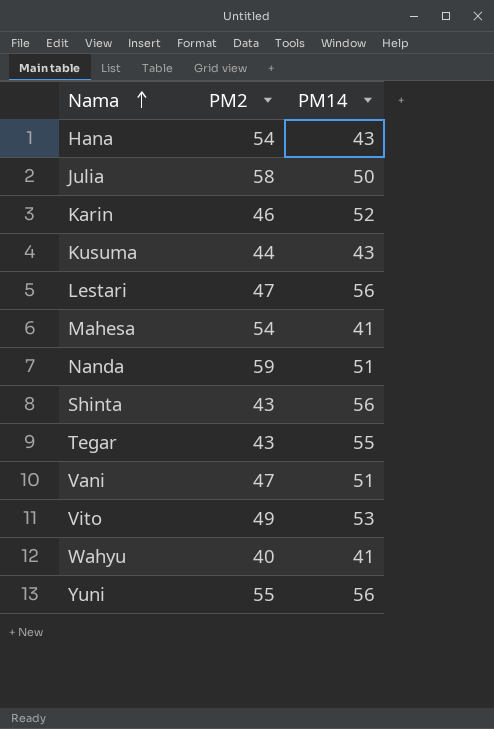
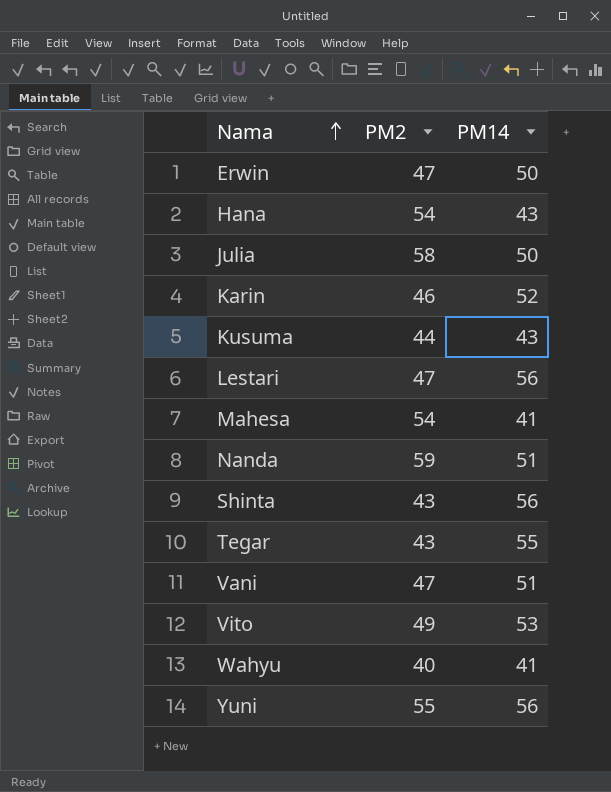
row Erwin: none -> 47 | 50

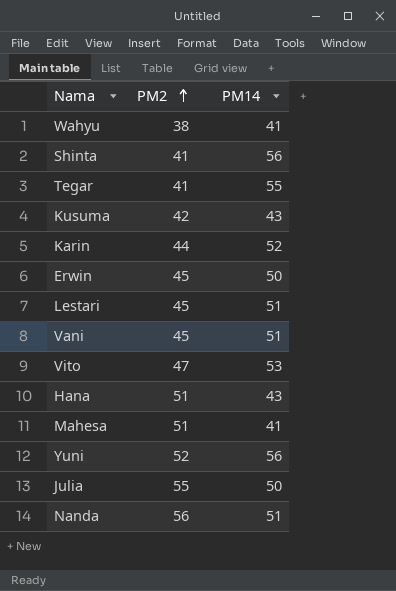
row order: Nama ascending -> PM2 ascending
Wahyu | PM2: 40 -> 38
Shinta | PM2: 43 -> 41
Tegar | PM2: 43 -> 41
Kusuma | PM2: 44 -> 42
Karin | PM2: 46 -> 44
Erwin | PM2: 47 -> 45
Lestari | PM2: 47 -> 45
Lestari | PM14: 56 -> 51
Vani | PM2: 47 -> 45
Vito | PM2: 49 -> 47
Hana | PM2: 54 -> 51
Mahesa | PM2: 54 -> 51
Yuni | PM2: 55 -> 52
Julia | PM2: 58 -> 55
Nanda | PM2: 59 -> 56

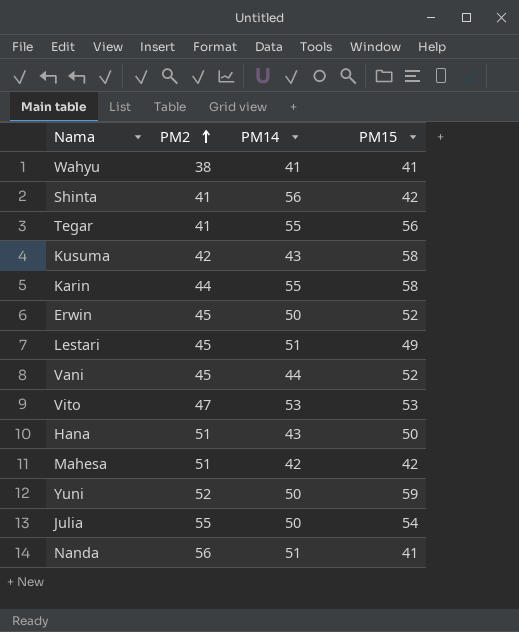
column PM15 | position: none -> 4
Karin | PM14: 52 -> 55
Vani | PM14: 51 -> 44
Mahesa | PM14: 41 -> 42
Yuni | PM14: 56 -> 50

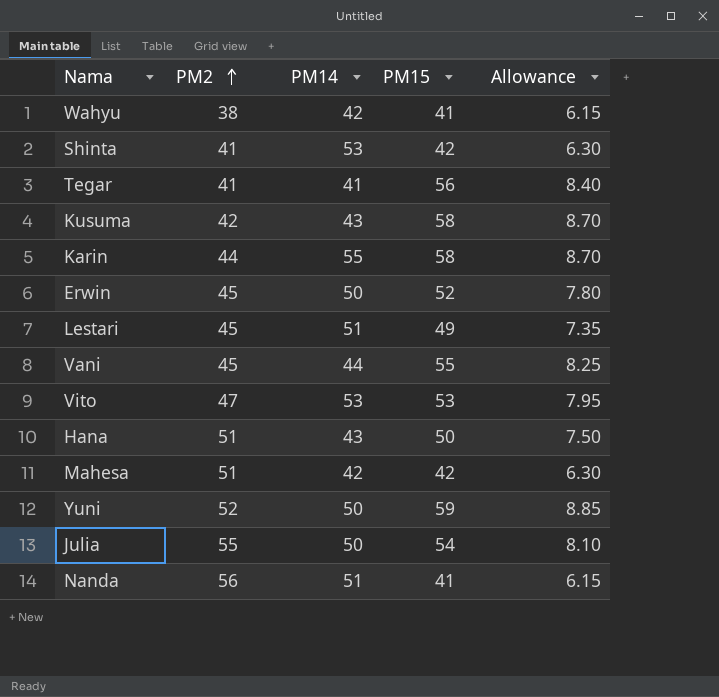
column Allowance | formula: none -> [PM15] * 0.15
Wahyu | PM14: 41 -> 42
Shinta | PM14: 56 -> 53
Tegar | PM14: 55 -> 41
Vani | PM15: 52 -> 55

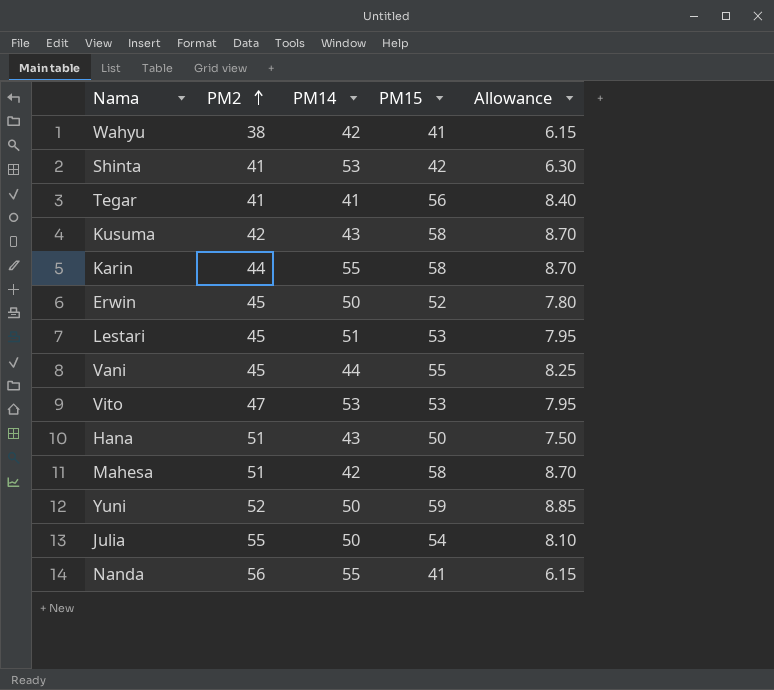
Lestari | PM15: 49 -> 53
Lestari | Allowance: 7.35 -> 7.95
Mahesa | PM15: 42 -> 58
Mahesa | Allowance: 6.30 -> 8.70
Nanda | PM14: 51 -> 55

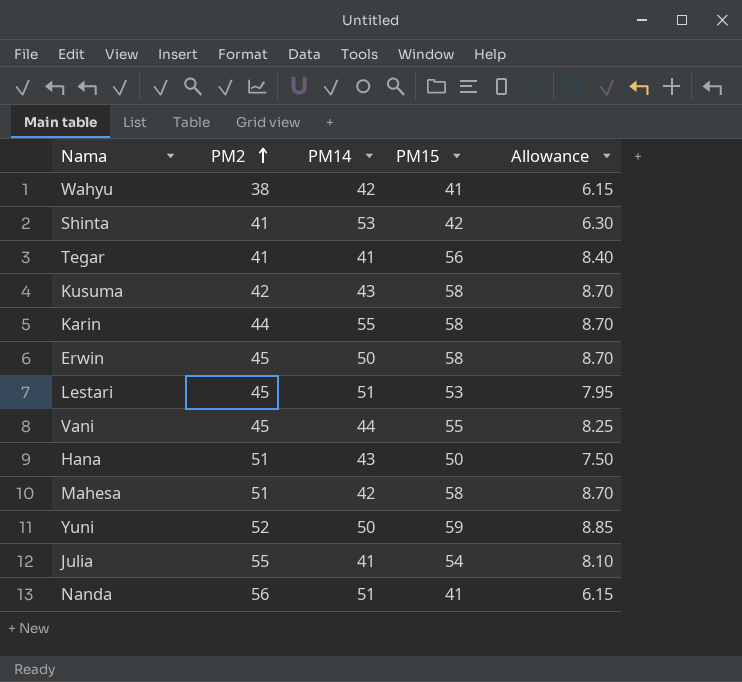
row Vito: 47 | 53 | 53 | 7.95 -> none
Erwin | PM15: 52 -> 58
Erwin | Allowance: 7.80 -> 8.70
Julia | PM14: 50 -> 41
Nanda | PM14: 55 -> 51

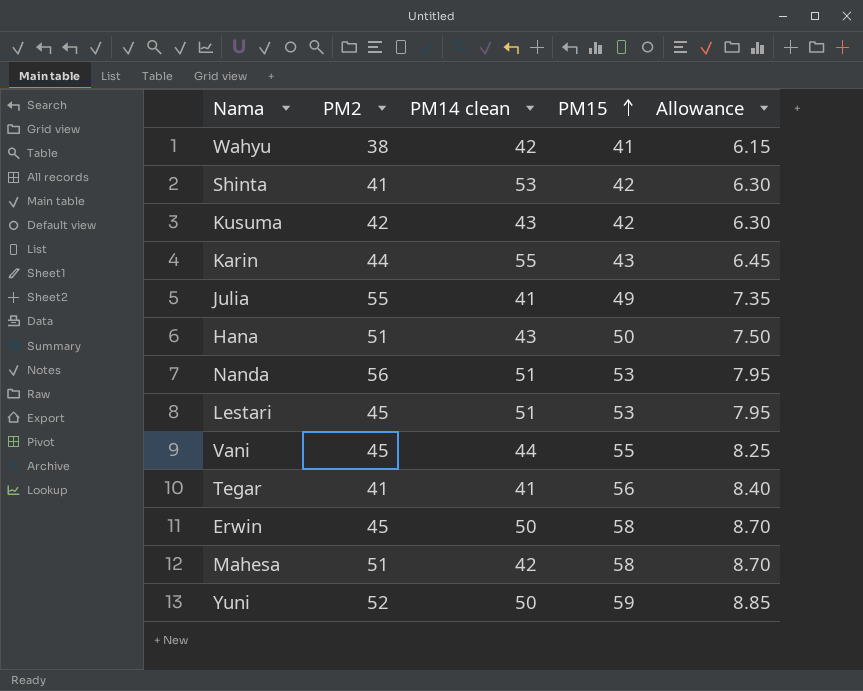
row order: PM2 ascending -> PM15 ascending
column name: PM14 -> PM14 clean
Kusuma | PM15: 58 -> 42
Kusuma | Allowance: 8.70 -> 6.30
Karin | PM15: 58 -> 43
Karin | Allowance: 8.70 -> 6.45
Julia | PM15: 54 -> 49
Julia | Allowance: 8.10 -> 7.35
Nanda | PM15: 41 -> 53
Nanda | Allowance: 6.15 -> 7.95

